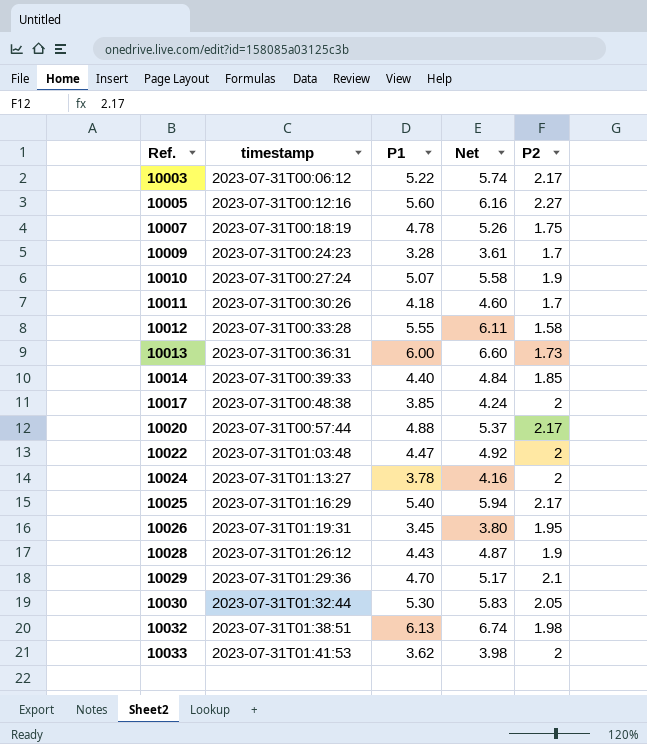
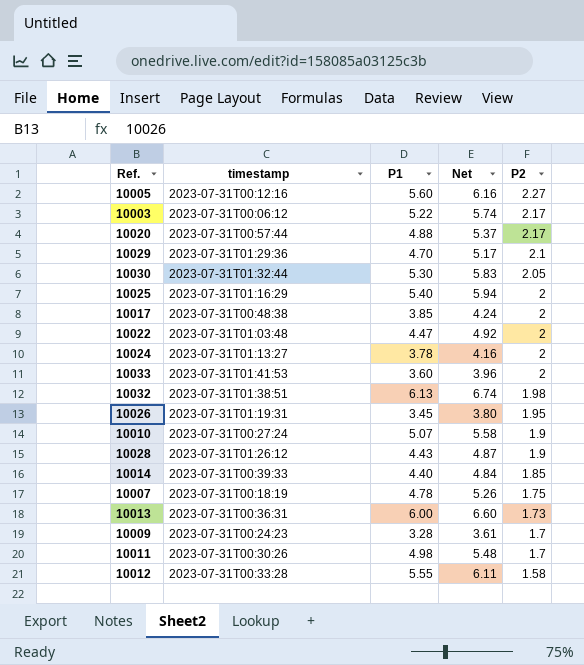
row order: Ref. ascending -> P2 descending
10025 | P2: 2.17 -> 2
10033 | P1: 3.62 -> 3.60
10033 | Net: 3.98 -> 3.96
10011 | P1: 4.18 -> 4.98
10011 | Net: 4.60 -> 5.48

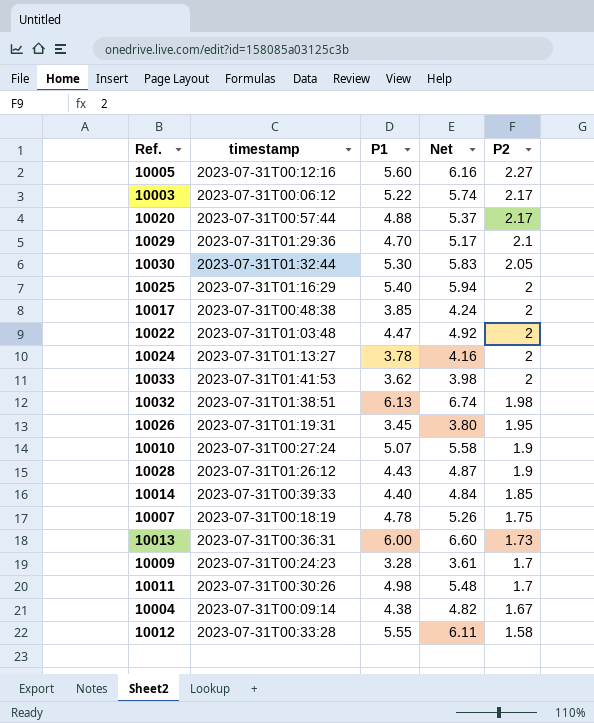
10033 | P1: 3.60 -> 3.62
10033 | Net: 3.96 -> 3.98
row 10004: none -> 2023-07-31T00:09:14 | 4.38 | 4.82 | 1.67

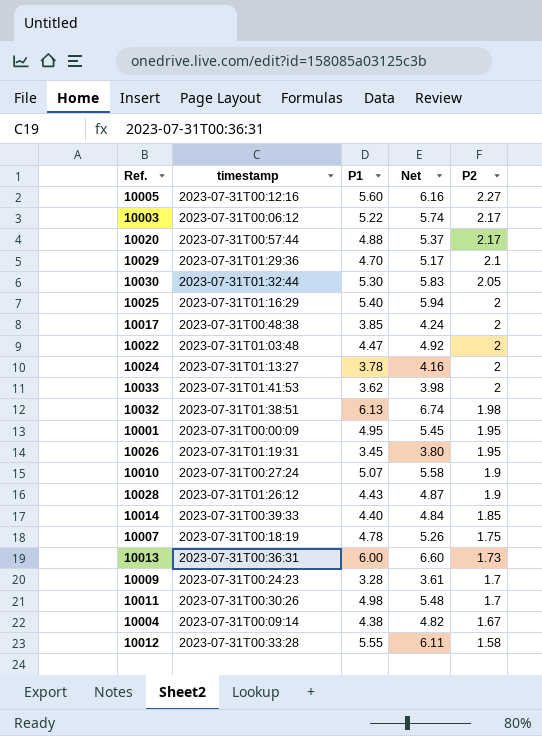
row 10001: none -> 2023-07-31T00:00:09 | 4.95 | 5.45 | 1.95

